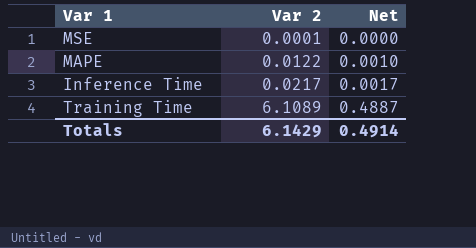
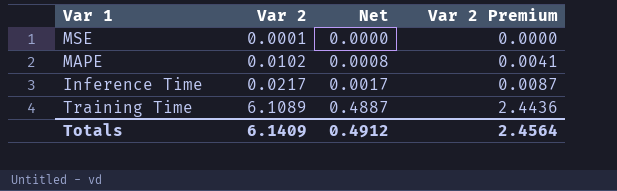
column Var 2 Premium | formula: none -> [Var 2] * 0.4
MAPE | Var 2: 0.0122 -> 0.0102
MAPE | Net: 0.0010 -> 0.0008
Totals | Var 2: 6.1429 -> 6.1409
Totals | Net: 0.4914 -> 0.4912

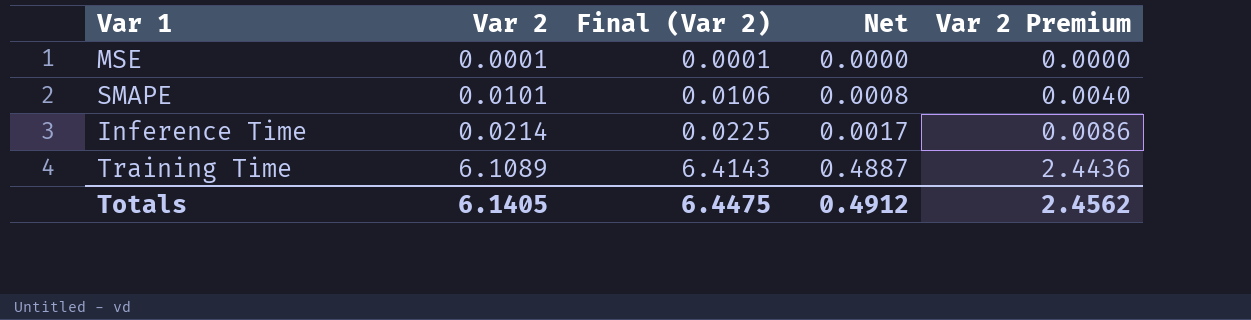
column Final (Var 2) | formula: none -> [Var 2] * 1.05
row MAPE: 0.0102 | 0.0008 | 0.0041 -> none
row SMAPE: none -> 0.0101 | 0.0106 | 0.0008 | 0.0040
Inference Time | Var 2: 0.0217 -> 0.0214
Inference Time | Var 2 Premium: 0.0087 -> 0.0086
Totals | Var 2: 6.1409 -> 6.1405
Totals | Var 2 Premium: 2.4564 -> 2.4562

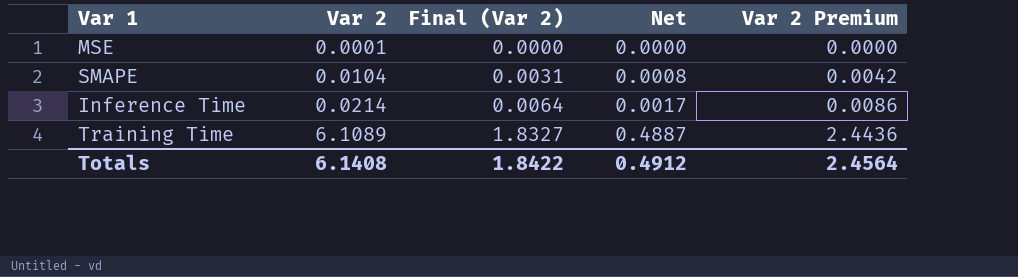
column Final (Var 2) | formula: [Var 2] * 1.05 -> [Var 2] * 0.3
SMAPE | Var 2: 0.0101 -> 0.0104
SMAPE | Var 2 Premium: 0.0040 -> 0.0042
Totals | Var 2: 6.1405 -> 6.1408
Totals | Final (Var 2): 6.4475 -> 1.8422
Totals | Var 2 Premium: 2.4562 -> 2.4564

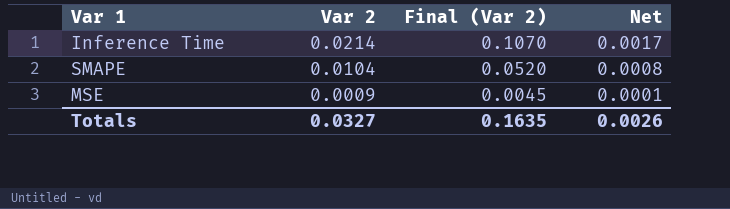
row order: Var 2 ascending -> Var 2 descending
column Var 2 Premium | formula: [Var 2] * 0.4 -> none
column Final (Var 2) | formula: [Var 2] * 0.3 -> [Var 2] * 5
row Training Time: 6.1089 | 1.8327 | 0.4887 | 2.4436 -> none
MSE | Var 2: 0.0001 -> 0.0009
MSE | Net: 0.0000 -> 0.0001
Totals | Var 2: 6.1408 -> 0.0327
Totals | Final (Var 2): 1.8422 -> 0.1635
Totals | Net: 0.4912 -> 0.0026

